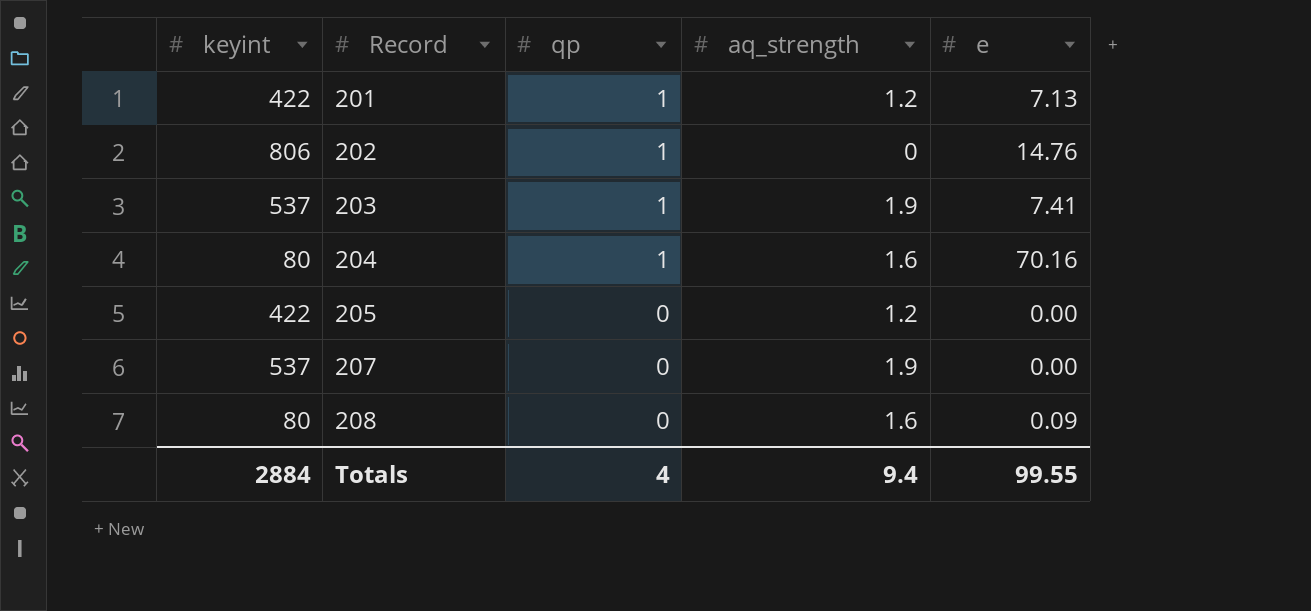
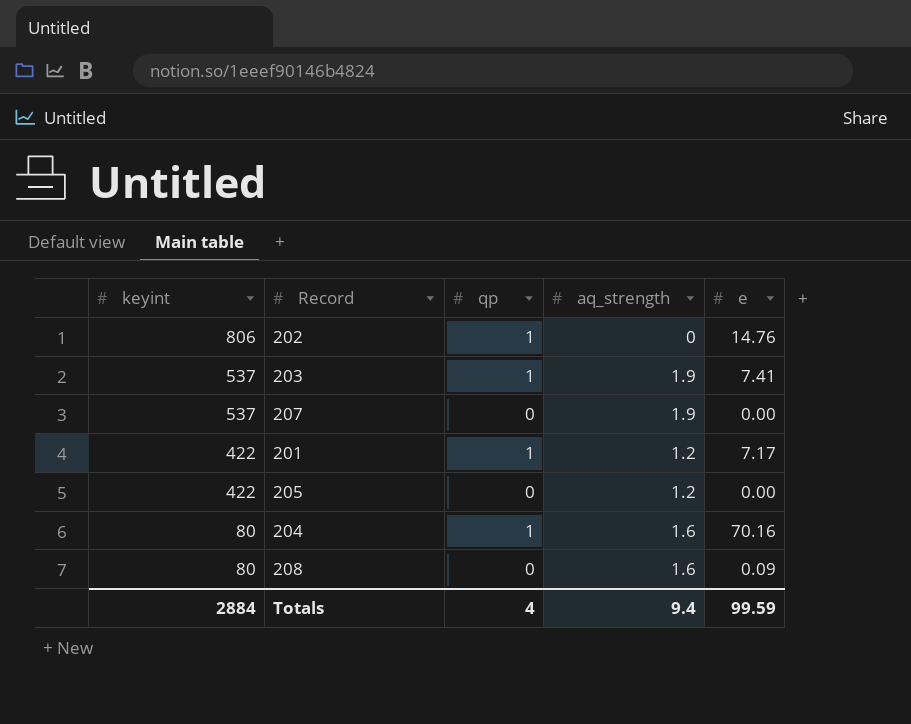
row order: Record ascending -> keyint descending
201 | e: 7.13 -> 7.17
Totals | e: 99.55 -> 99.59

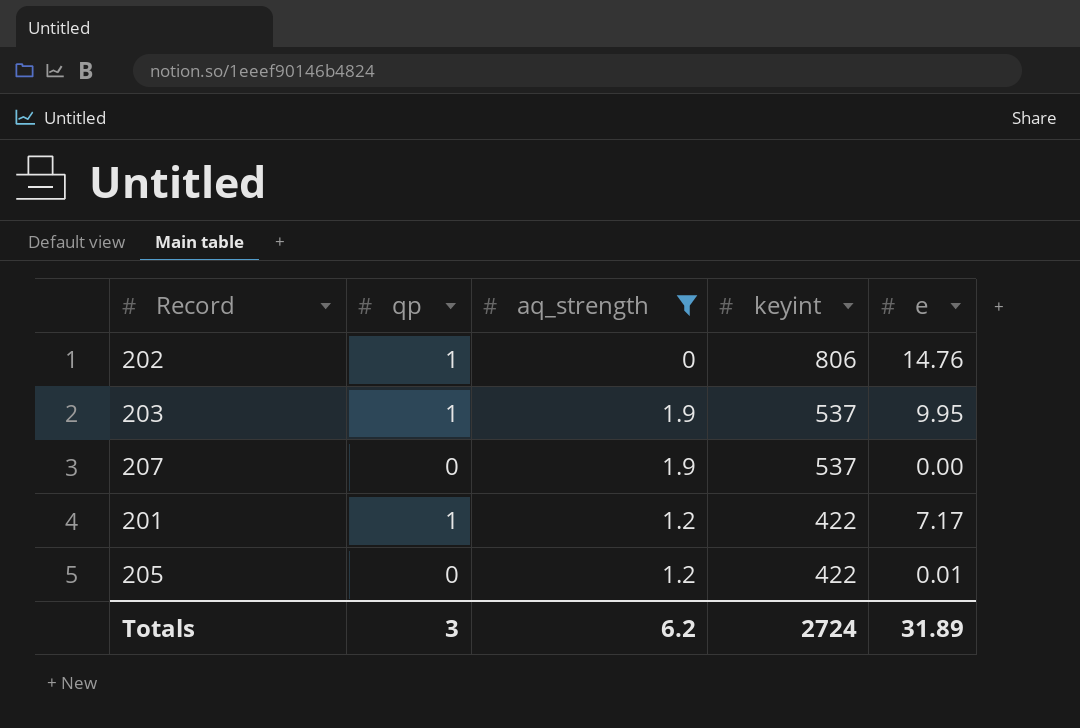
filter: none -> aq_strength != 1.6
column keyint | position: 1 -> 4
203 | e: 7.41 -> 9.95
205 | e: 0.00 -> 0.01
Totals | qp: 4 -> 3
Totals | aq_strength: 9.4 -> 6.2
Totals | keyint: 2884 -> 2724
Totals | e: 99.59 -> 31.89

